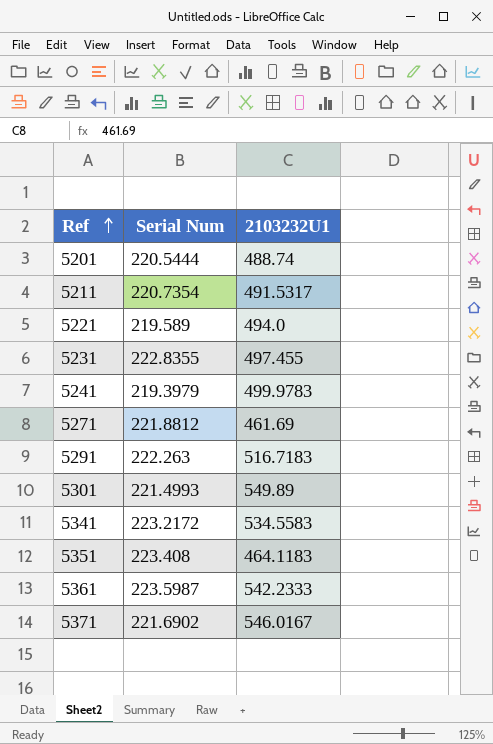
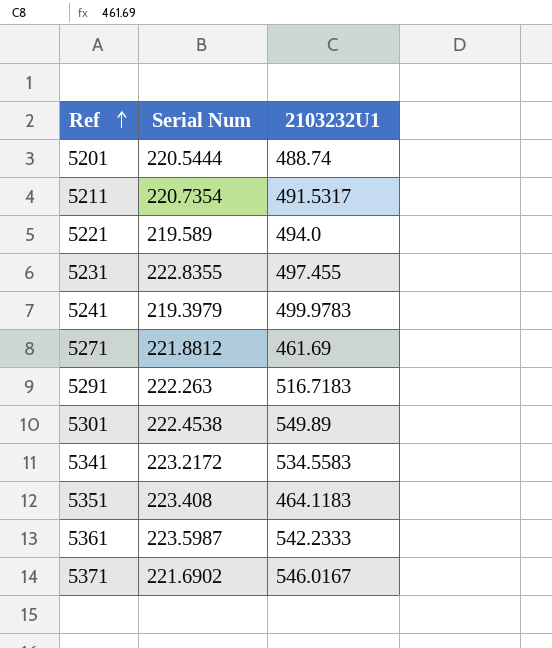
5301 | Serial Num: 221.4993 -> 222.4538

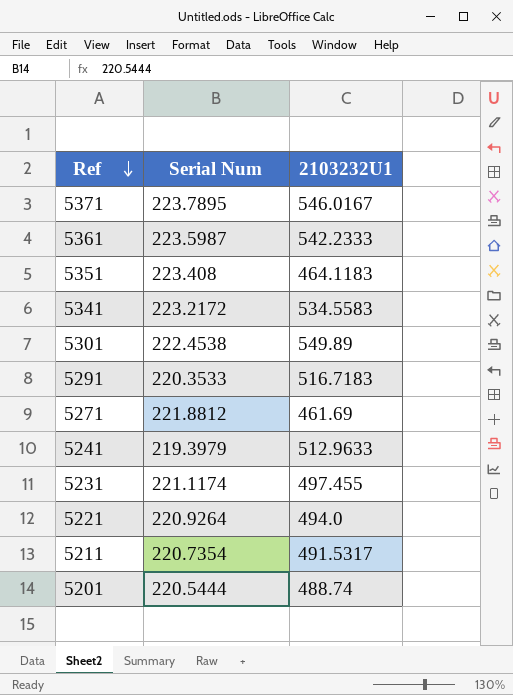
row order: Ref ascending -> Ref descending
5371 | Serial Num: 221.6902 -> 223.7895
5291 | Serial Num: 222.263 -> 220.3533
5241 | 2103232U1: 499.9783 -> 512.9633
5231 | Serial Num: 222.8355 -> 221.1174
5221 | Serial Num: 219.589 -> 220.9264

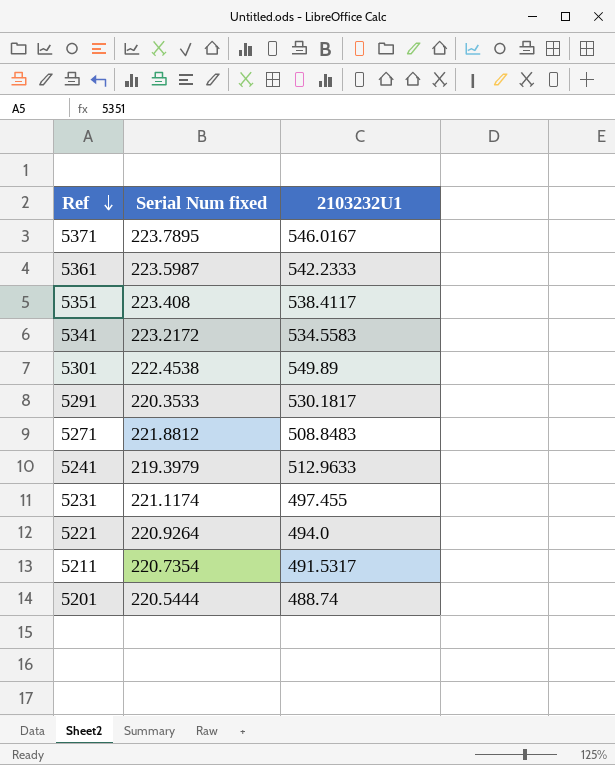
column name: Serial Num -> Serial Num fixed
5351 | 2103232U1: 464.1183 -> 538.4117
5291 | 2103232U1: 516.7183 -> 530.1817
5271 | 2103232U1: 461.69 -> 508.8483

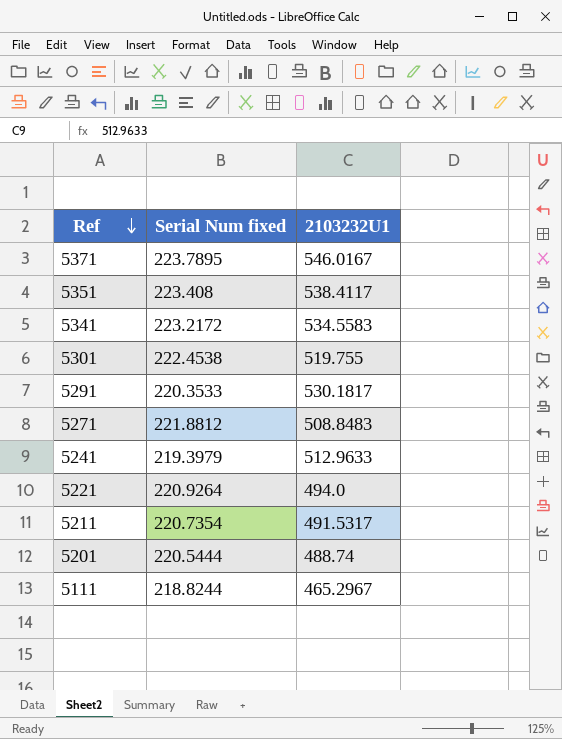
row 5361: 223.5987 | 542.2333 -> none
row 5231: 221.1174 | 497.455 -> none
5301 | 2103232U1: 549.89 -> 519.755
row 5111: none -> 218.8244 | 465.2967

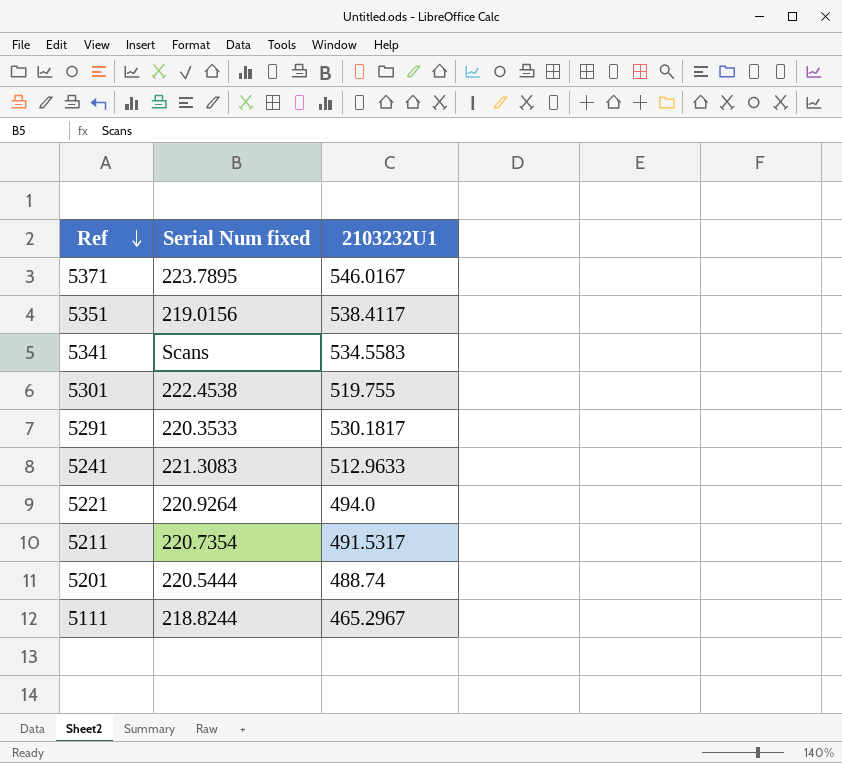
row 5271: 221.8812 | 508.8483 -> none
5351 | Serial Num fixed: 223.408 -> 219.0156
5341 | Serial Num fixed: 223.2172 -> Scans
5241 | Serial Num fixed: 219.3979 -> 221.3083

